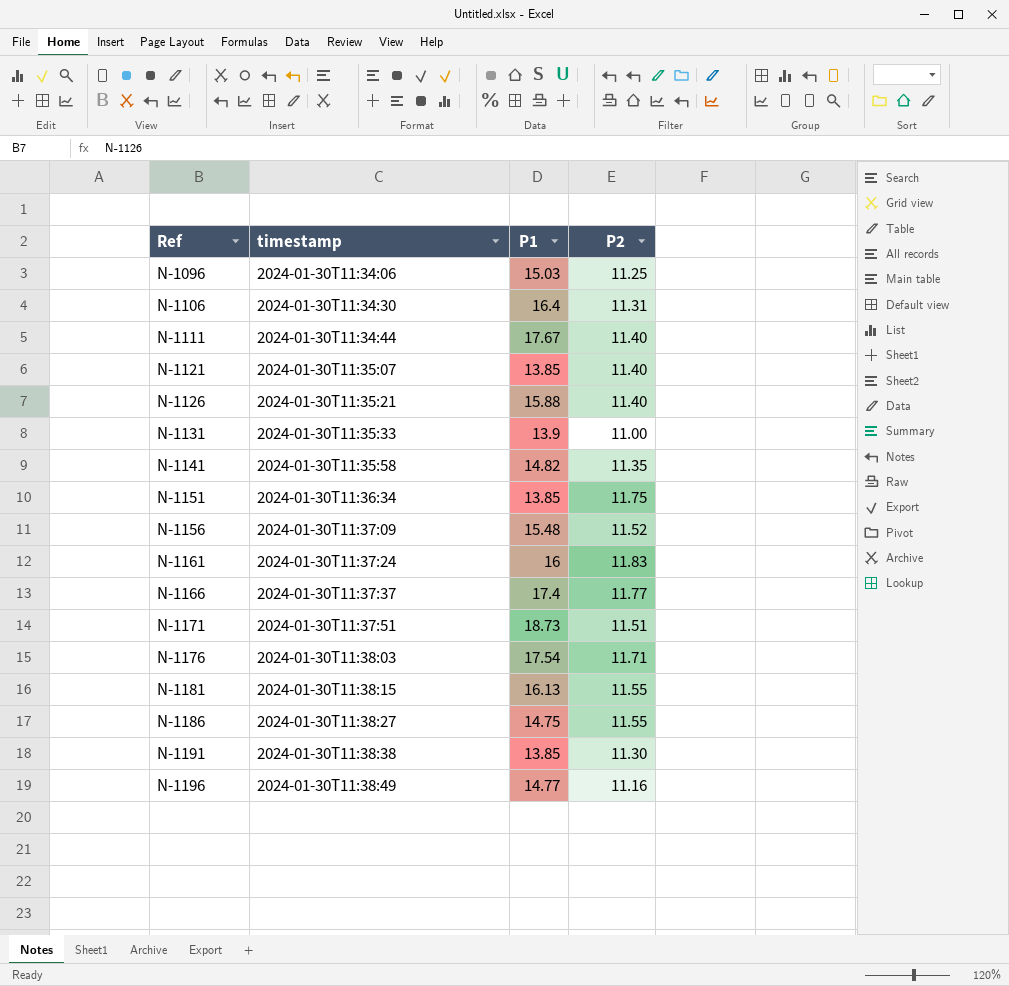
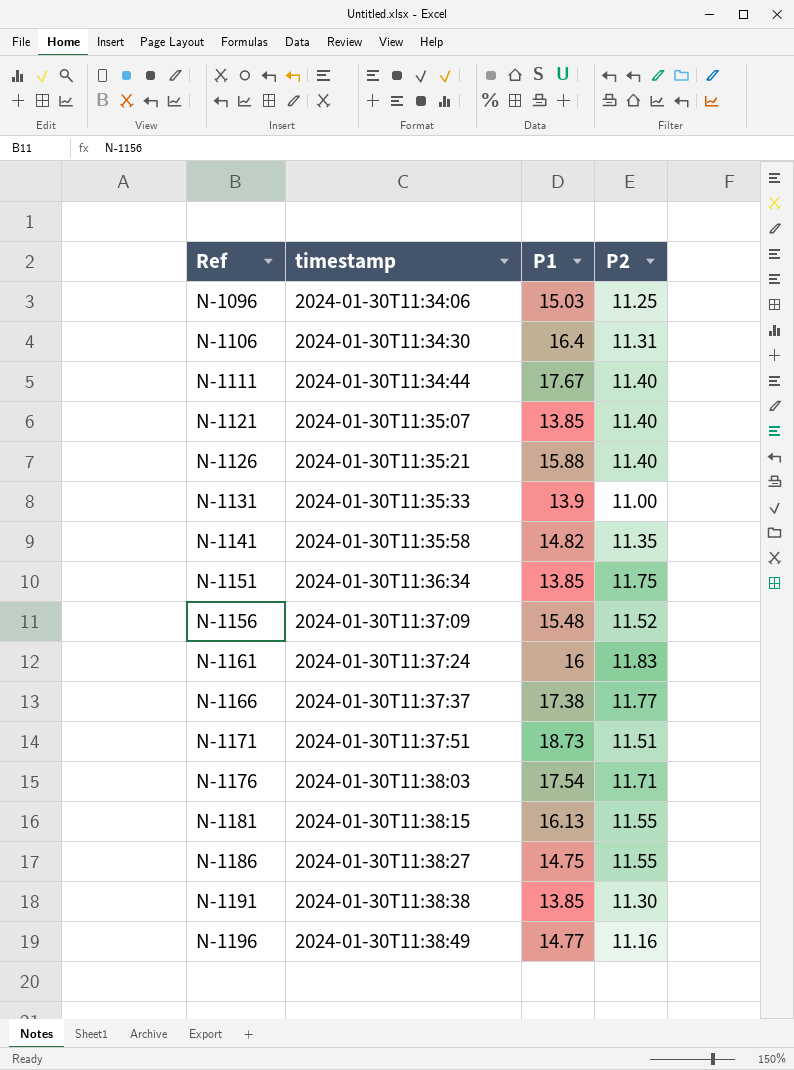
N-1166 | P1: 17.4 -> 17.38

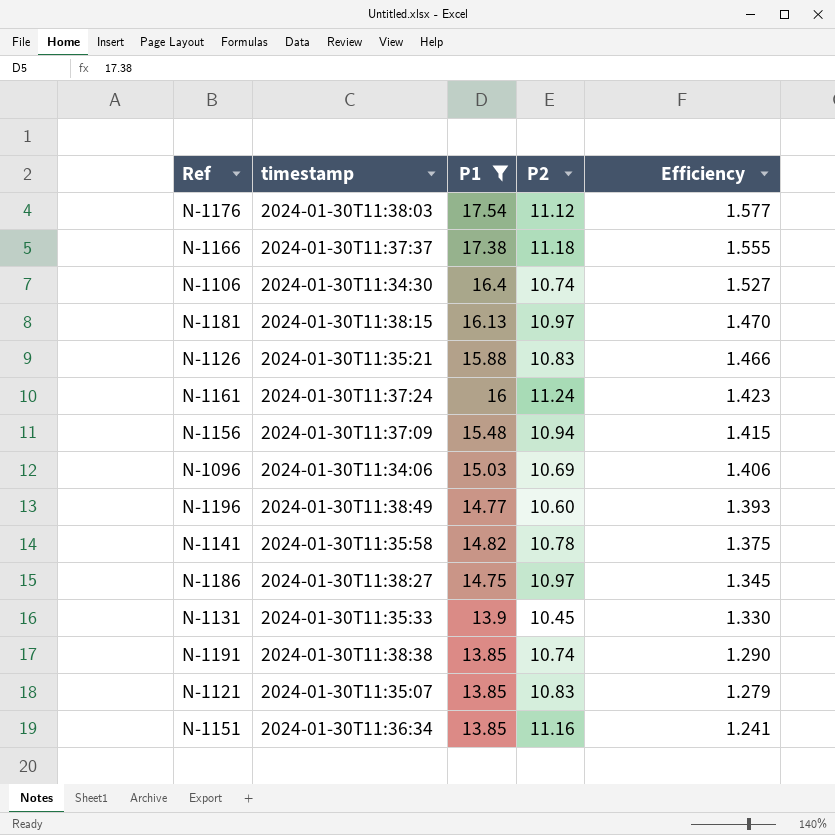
filter: none -> P1 <= 17.54
row order: Ref ascending -> Efficiency descending
column Efficiency | formula: none -> [P1] / [P2]
N-1176 | P2: 11.71 -> 11.12
N-1166 | P2: 11.77 -> 11.18
N-1106 | P2: 11.31 -> 10.74
N-1181 | P2: 11.55 -> 10.97
N-1126 | P2: 11.40 -> 10.83
N-1161 | P2: 11.83 -> 11.24
N-1156 | P2: 11.52 -> 10.94
N-1096 | P2: 11.25 -> 10.69
N-1196 | P2: 11.16 -> 10.60
N-1141 | P2: 11.35 -> 10.78
N-1186 | P2: 11.55 -> 10.97
N-1131 | P2: 11.00 -> 10.45
N-1191 | P2: 11.30 -> 10.74
N-1121 | P2: 11.40 -> 10.83
N-1151 | P2: 11.75 -> 11.16

